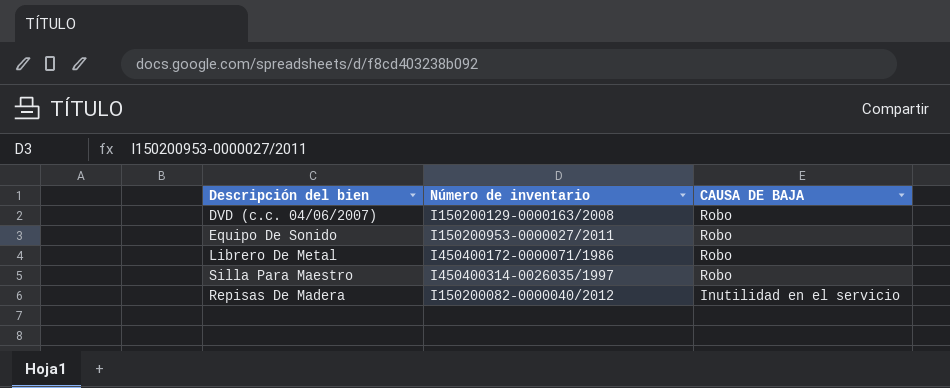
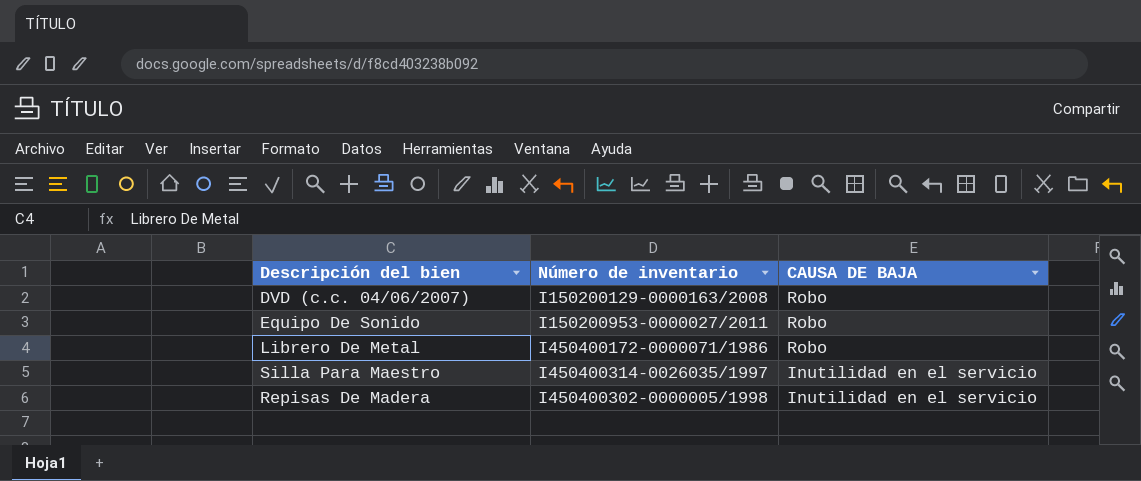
Silla Para Maestro | CAUSA DE BAJA: Robo -> Inutilidad en el servicio
Repisas De Madera | Número de inventario: I150200082-0000040/2012 -> I450400302-0000005/1998

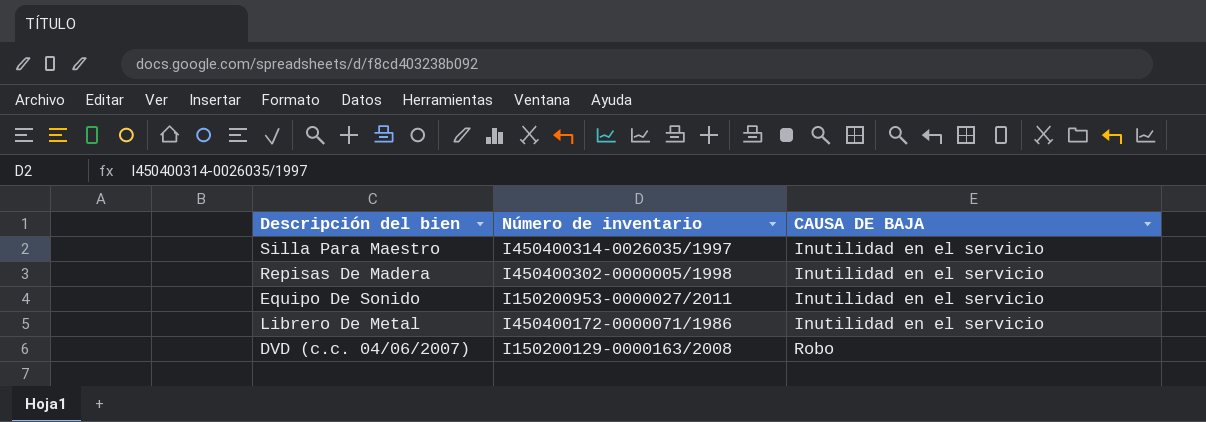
row order: CAUSA DE BAJA descending -> CAUSA DE BAJA ascending
Equipo De Sonido | CAUSA DE BAJA: Robo -> Inutilidad en el servicio
Librero De Metal | CAUSA DE BAJA: Robo -> Inutilidad en el servicio

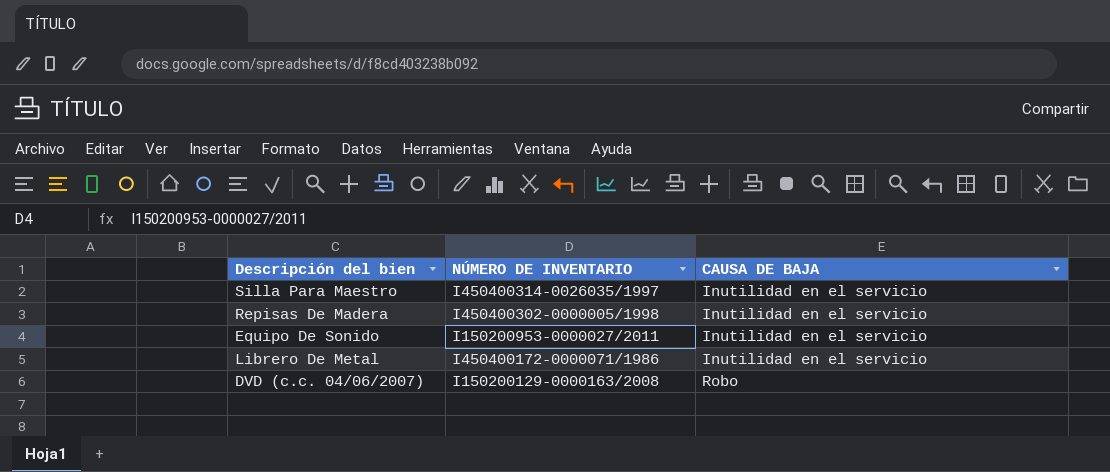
column name: Número de inventario -> NÚMERO DE INVENTARIO

